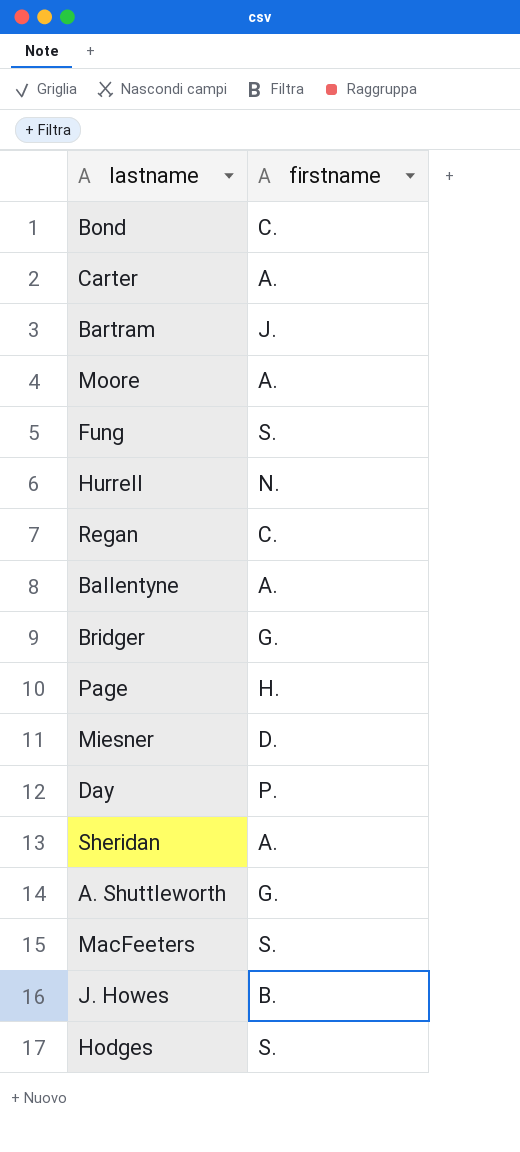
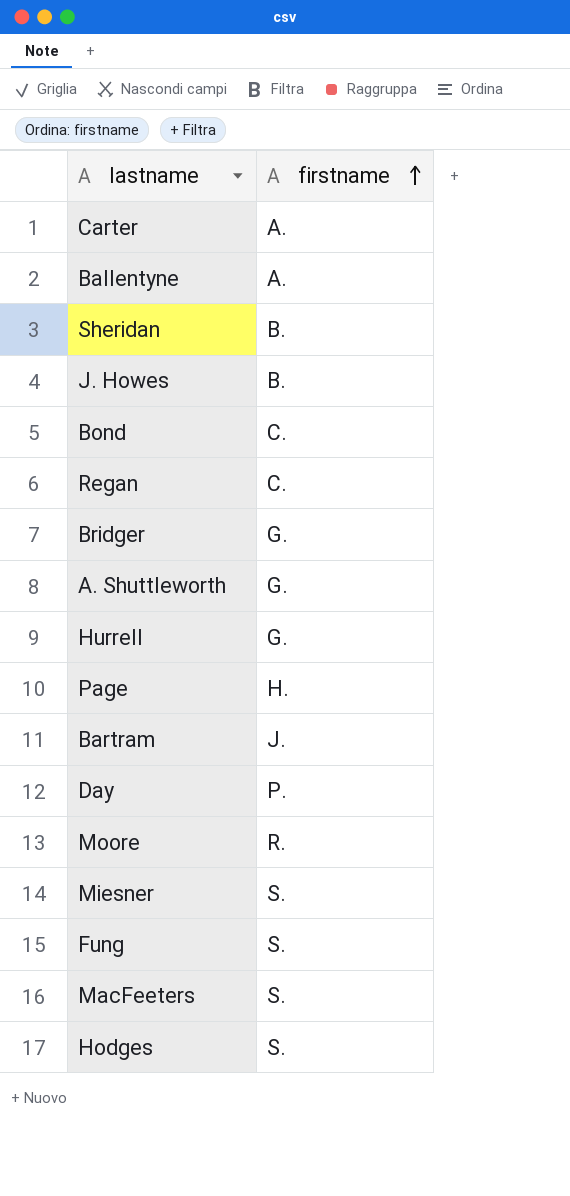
row order: none -> firstname ascending
Sheridan | firstname: A. -> B.
Hurrell | firstname: N. -> G.
Moore | firstname: A. -> R.
Miesner | firstname: D. -> S.

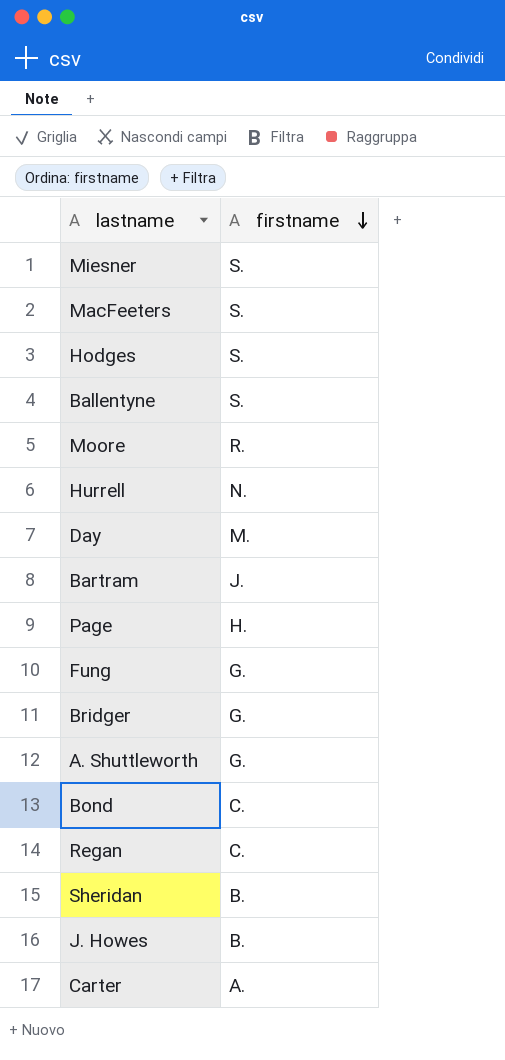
row order: firstname ascending -> firstname descending
Ballentyne | firstname: A. -> S.
Hurrell | firstname: G. -> N.
Day | firstname: P. -> M.
Fung | firstname: S. -> G.

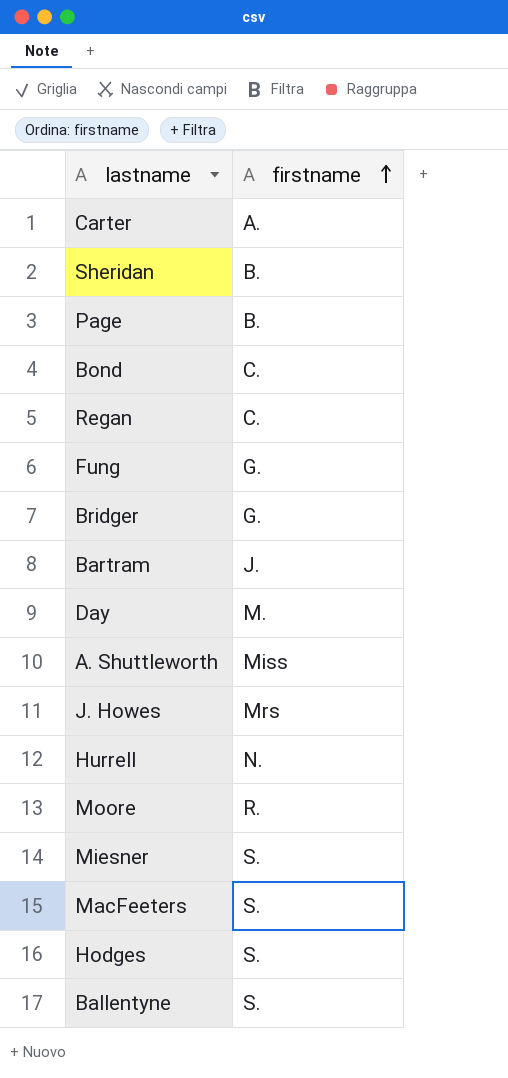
row order: firstname descending -> firstname ascending
Page | firstname: H. -> B.
A. Shuttleworth | firstname: G. -> Miss
J. Howes | firstname: B. -> Mrs

